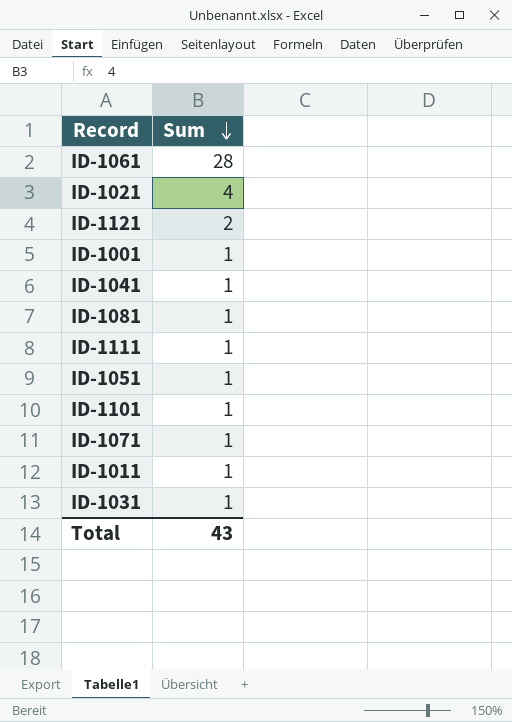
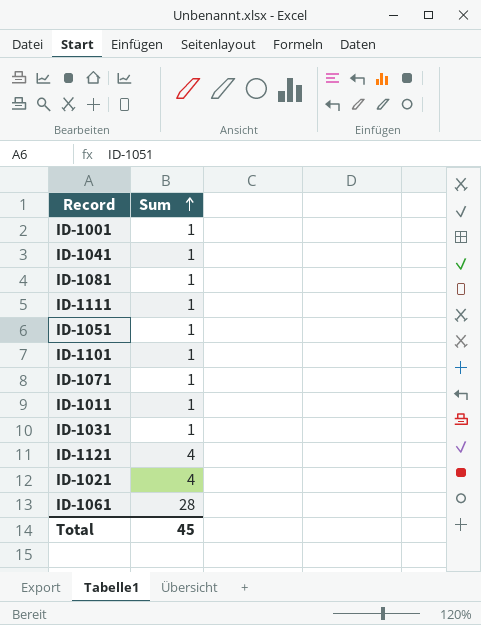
row order: Sum descending -> Sum ascending
ID-1121 | Sum: 2 -> 4
Total | Sum: 43 -> 45

